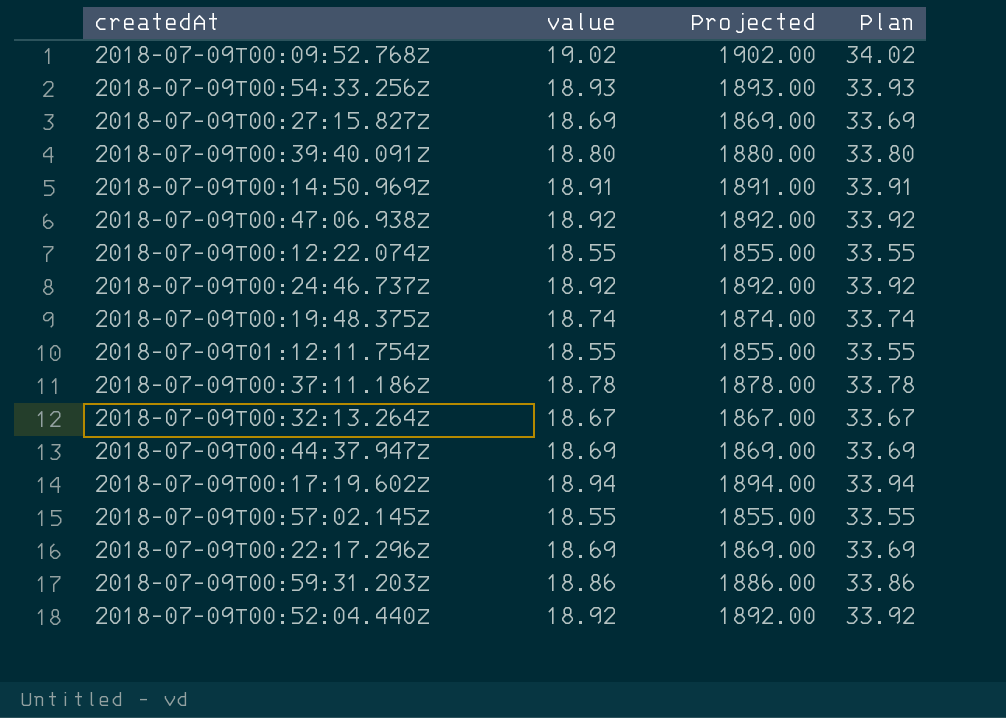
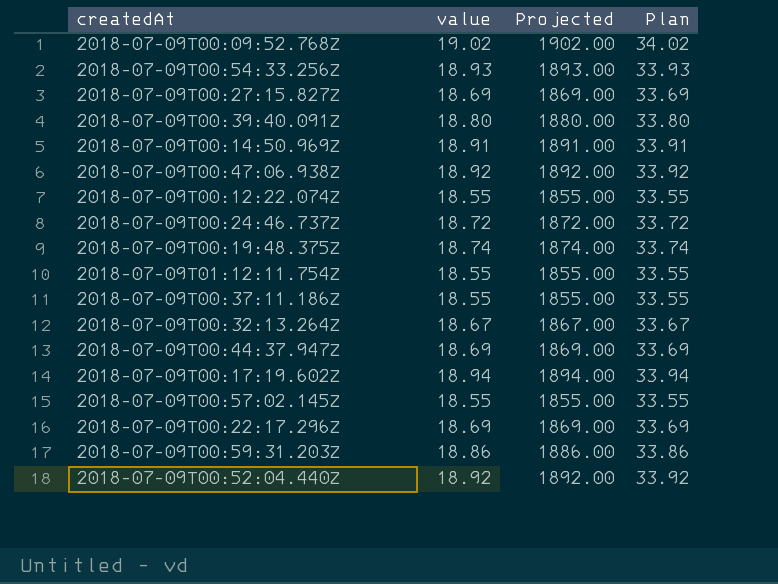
2018-07-09T00:24:46.737Z | value: 18.92 -> 18.72
2018-07-09T00:24:46.737Z | Projected: 1892.00 -> 1872.00
2018-07-09T00:24:46.737Z | Plan: 33.92 -> 33.72
2018-07-09T00:37:11.186Z | value: 18.78 -> 18.55
2018-07-09T00:37:11.186Z | Projected: 1878.00 -> 1855.00
2018-07-09T00:37:11.186Z | Plan: 33.78 -> 33.55

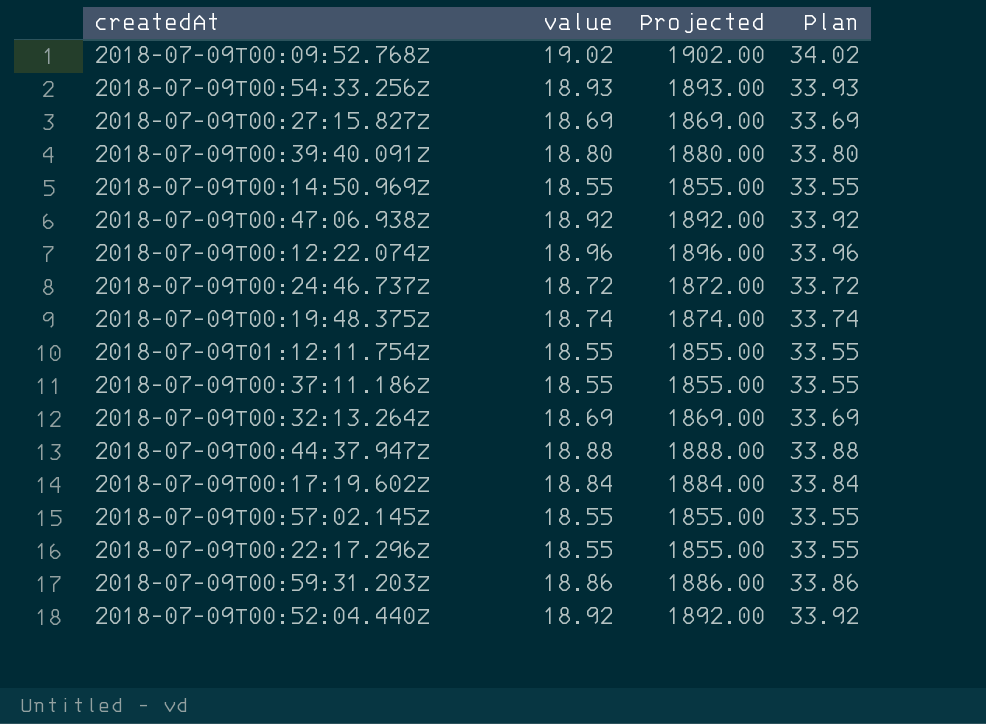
2018-07-09T00:14:50.969Z | value: 18.91 -> 18.55
2018-07-09T00:14:50.969Z | Projected: 1891.00 -> 1855.00
2018-07-09T00:14:50.969Z | Plan: 33.91 -> 33.55
2018-07-09T00:12:22.074Z | value: 18.55 -> 18.96
2018-07-09T00:12:22.074Z | Projected: 1855.00 -> 1896.00
2018-07-09T00:12:22.074Z | Plan: 33.55 -> 33.96
2018-07-09T00:32:13.264Z | value: 18.67 -> 18.69
2018-07-09T00:32:13.264Z | Projected: 1867.00 -> 1869.00
2018-07-09T00:32:13.264Z | Plan: 33.67 -> 33.69
2018-07-09T00:44:37.947Z | value: 18.69 -> 18.88
2018-07-09T00:44:37.947Z | Projected: 1869.00 -> 1888.00
2018-07-09T00:44:37.947Z | Plan: 33.69 -> 33.88
2018-07-09T00:17:19.602Z | value: 18.94 -> 18.84
2018-07-09T00:17:19.602Z | Projected: 1894.00 -> 1884.00
2018-07-09T00:17:19.602Z | Plan: 33.94 -> 33.84
2018-07-09T00:22:17.296Z | value: 18.69 -> 18.55
2018-07-09T00:22:17.296Z | Projected: 1869.00 -> 1855.00
2018-07-09T00:22:17.296Z | Plan: 33.69 -> 33.55

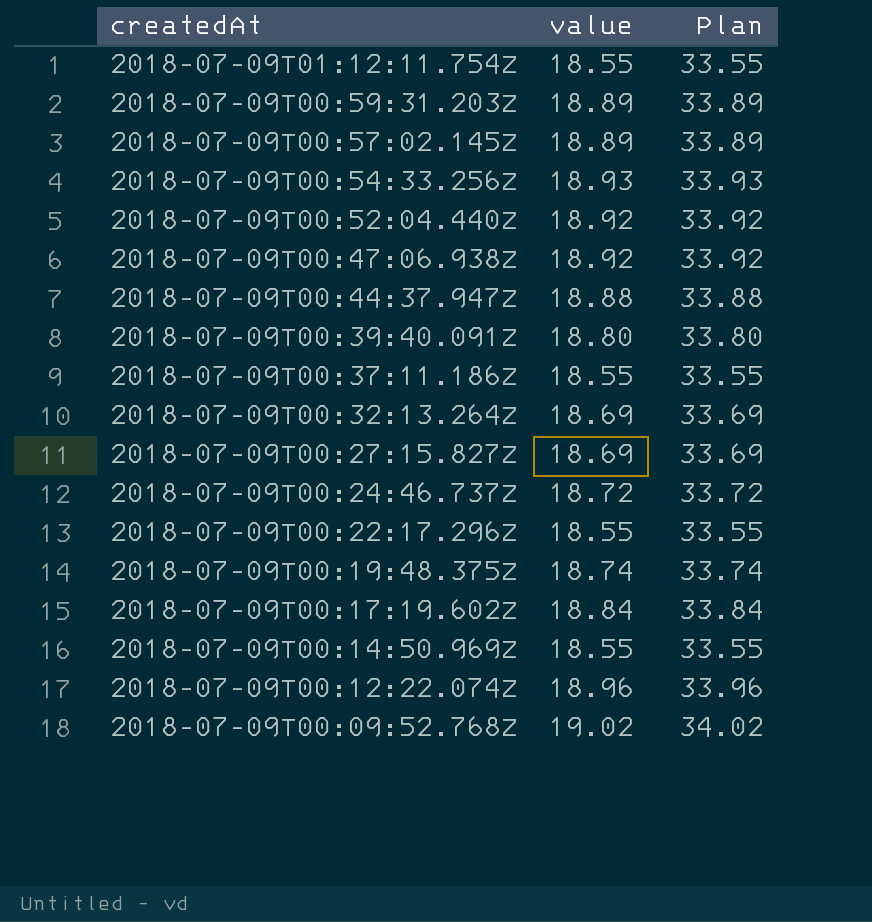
row order: none -> createdAt descending
column Projected | formula: [value] * 100 -> none
2018-07-09T00:59:31.203Z | value: 18.86 -> 18.89
2018-07-09T00:59:31.203Z | Plan: 33.86 -> 33.89
2018-07-09T00:57:02.145Z | value: 18.55 -> 18.89
2018-07-09T00:57:02.145Z | Plan: 33.55 -> 33.89

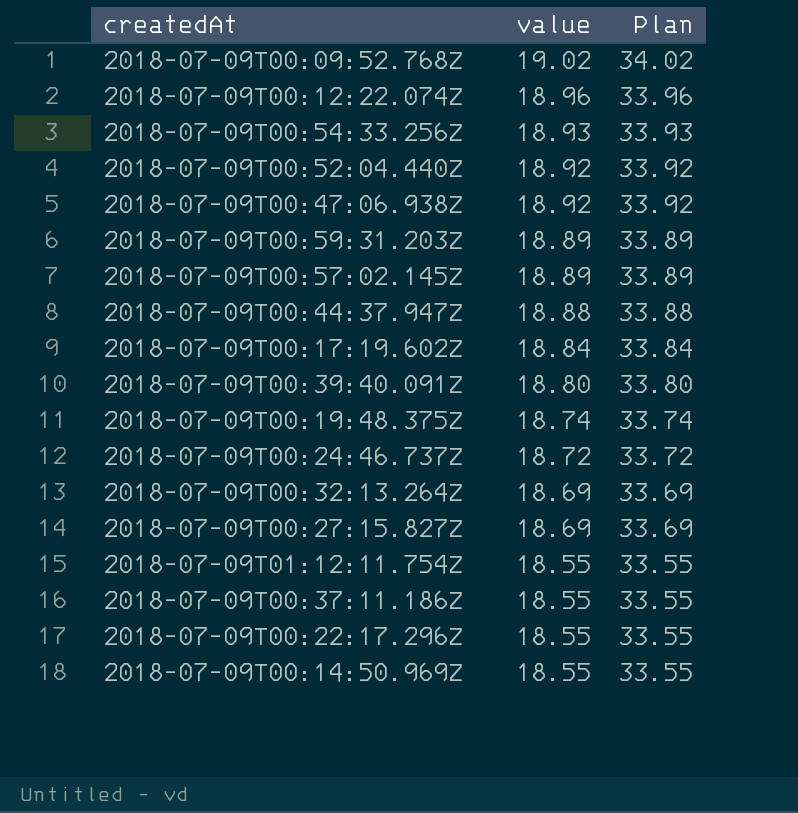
row order: createdAt descending -> value descending

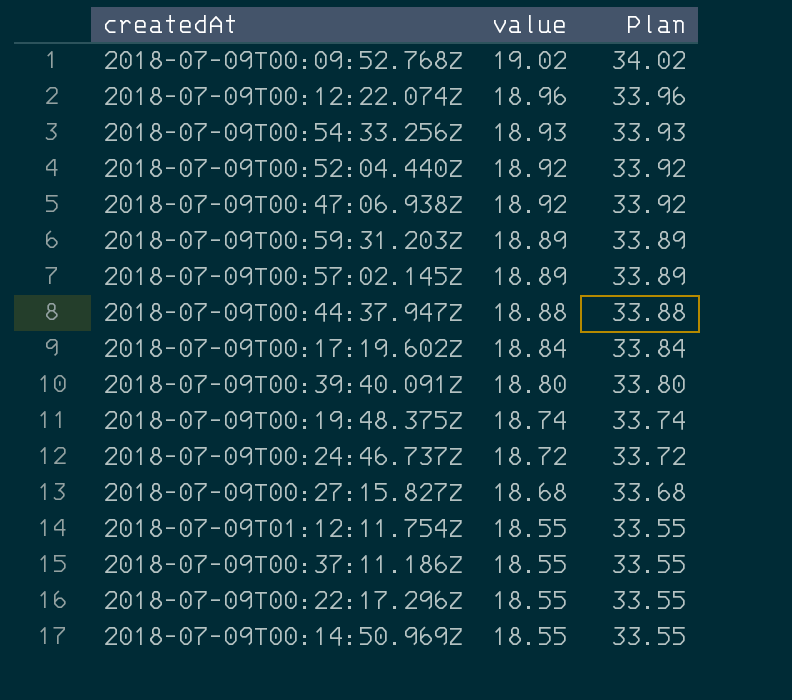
row 2018-07-09T00:32:13.264Z: 18.69 | 33.69 -> none
2018-07-09T00:27:15.827Z | value: 18.69 -> 18.68
2018-07-09T00:27:15.827Z | Plan: 33.69 -> 33.68

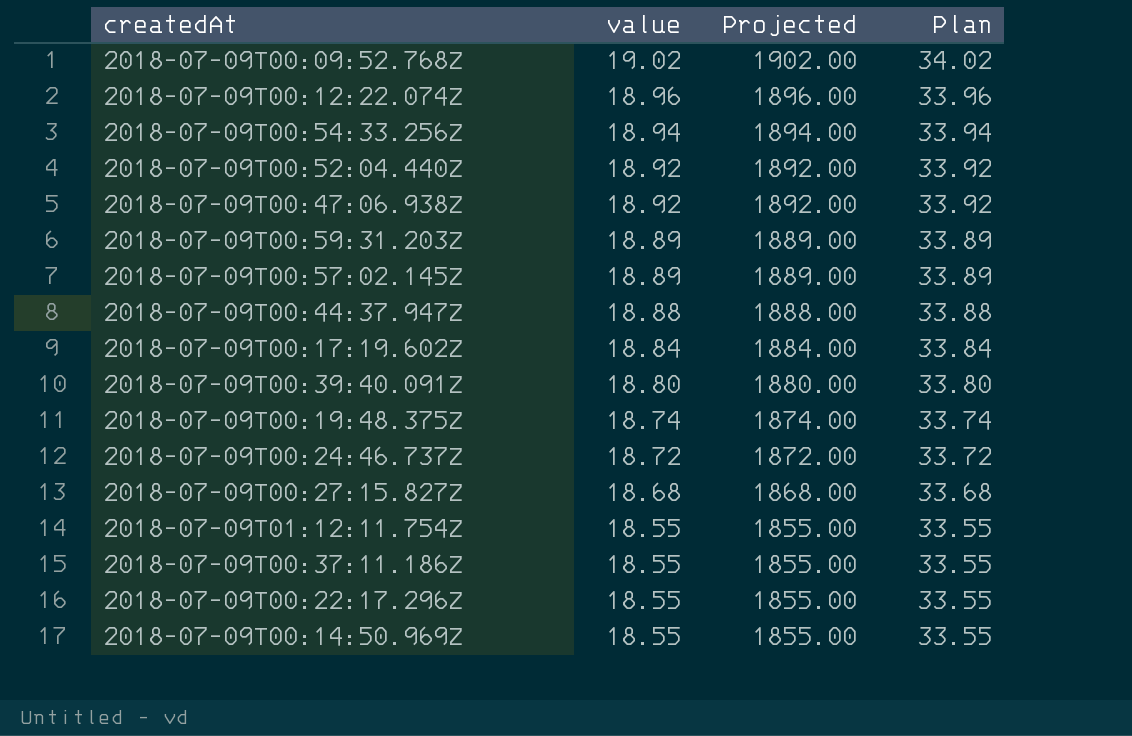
column Projected | formula: none -> [value] * 100
2018-07-09T00:54:33.256Z | value: 18.93 -> 18.94
2018-07-09T00:54:33.256Z | Plan: 33.93 -> 33.94

